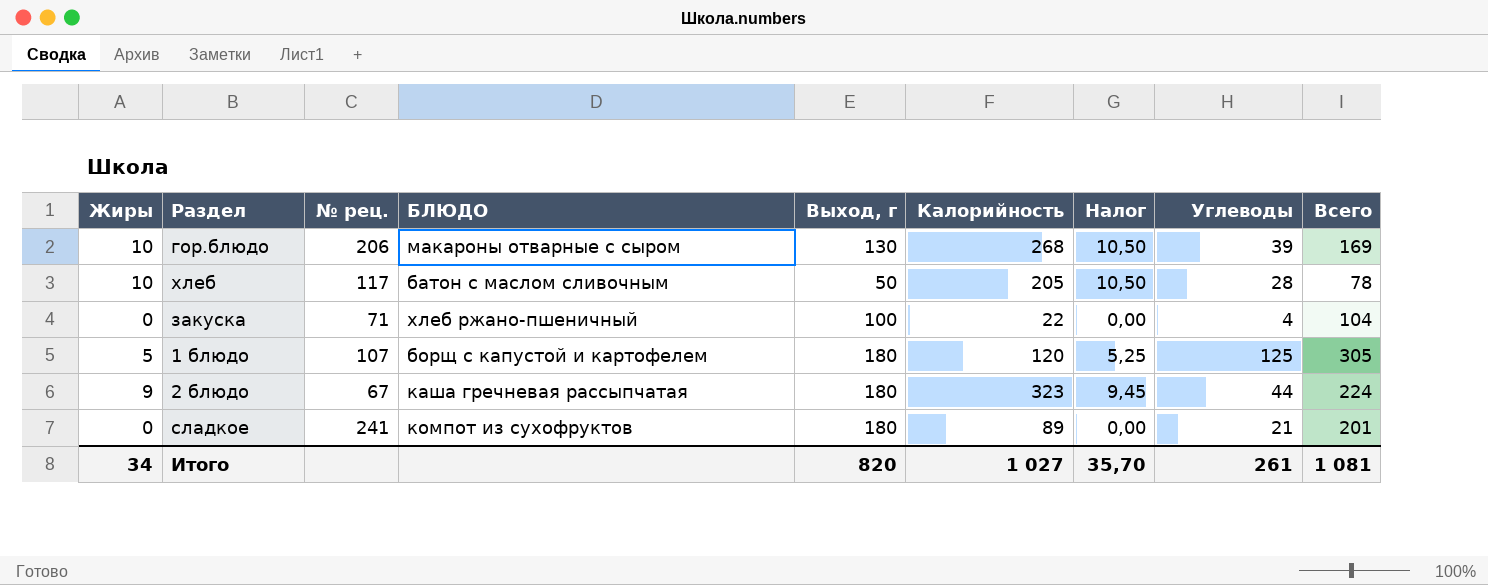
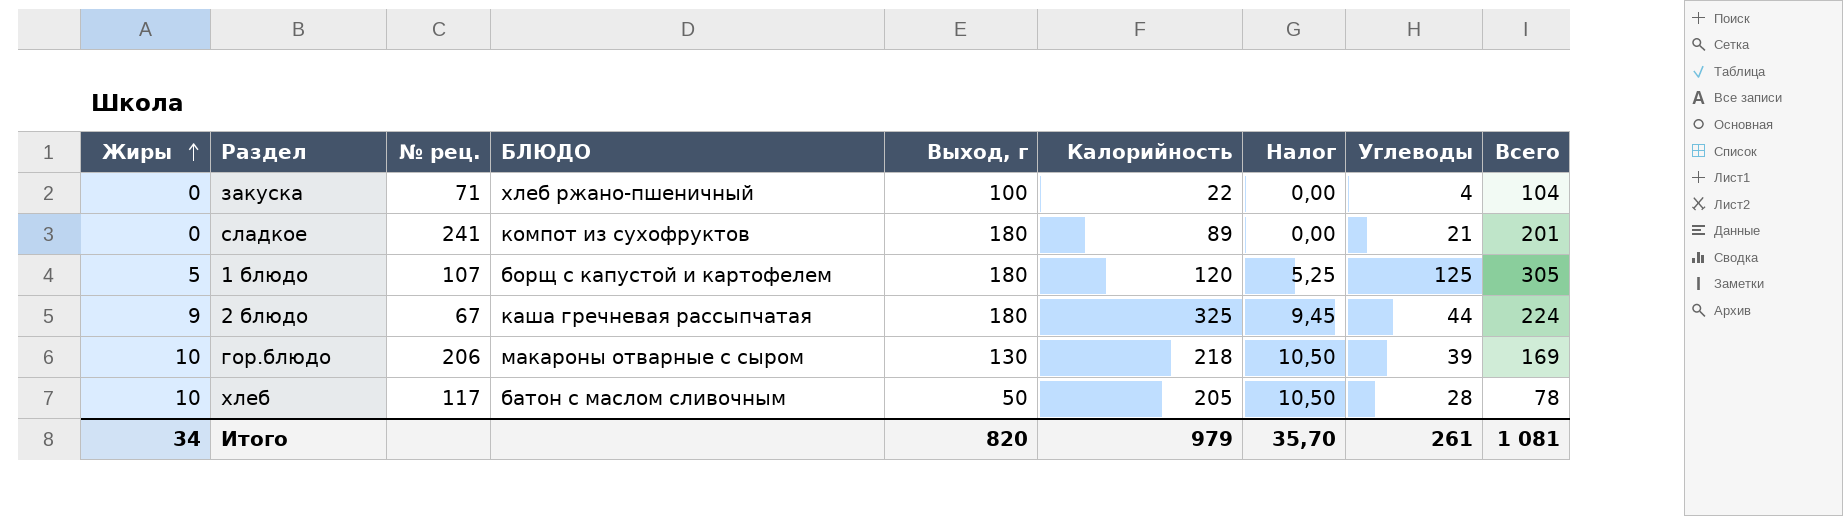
row order: none -> Жиры ascending
2 блюдо | Калорийность: 323 -> 325
гор.блюдо | Калорийность: 268 -> 218
Итого | Калорийность: 1 027 -> 979

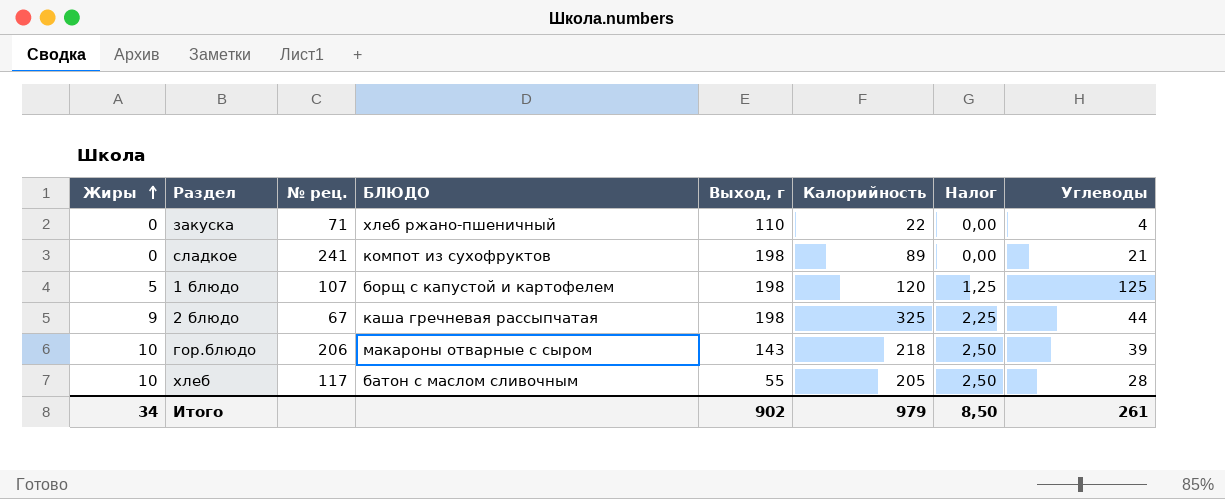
column Всего | formula: [Выход, г] + [Углеводы] -> none
column Налог | formula: [Жиры] * 1,05 -> [Жиры] * 0,25
закуска | Выход, г: 100 -> 110
сладкое | Выход, г: 180 -> 198
1 блюдо | Выход, г: 180 -> 198
2 блюдо | Выход, г: 180 -> 198
гор.блюдо | Выход, г: 130 -> 143
хлеб | Выход, г: 50 -> 55
Итого | Выход, г: 820 -> 902
Итого | Налог: 35,70 -> 8,50

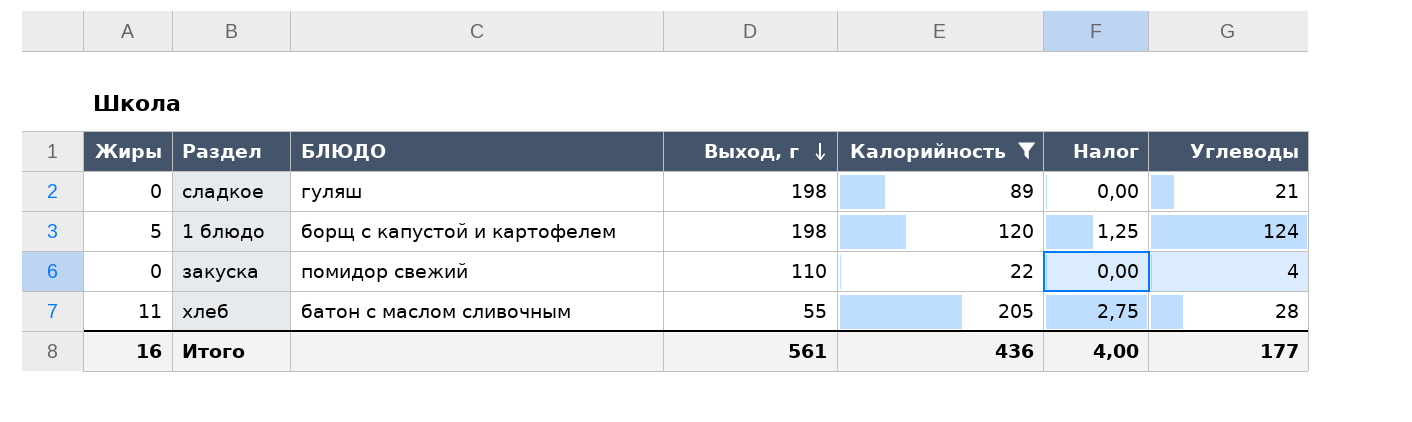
filter: none -> Калорийность <= 205
row order: Жиры ascending -> Выход, г descending
column № рец. | position: 3 -> none
сладкое | БЛЮДО: компот из сухофруктов -> гуляш
1 блюдо | Углеводы: 125 -> 124
закуска | БЛЮДО: хлеб ржано-пшеничный -> помидор свежий
хлеб | Жиры: 10 -> 11
хлеб | Налог: 2,50 -> 2,75
Итого | Жиры: 34 -> 16
Итого | Выход, г: 902 -> 561
Итого | Калорийность: 979 -> 436
Итого | Налог: 8,50 -> 4,00
Итого | Углеводы: 261 -> 177

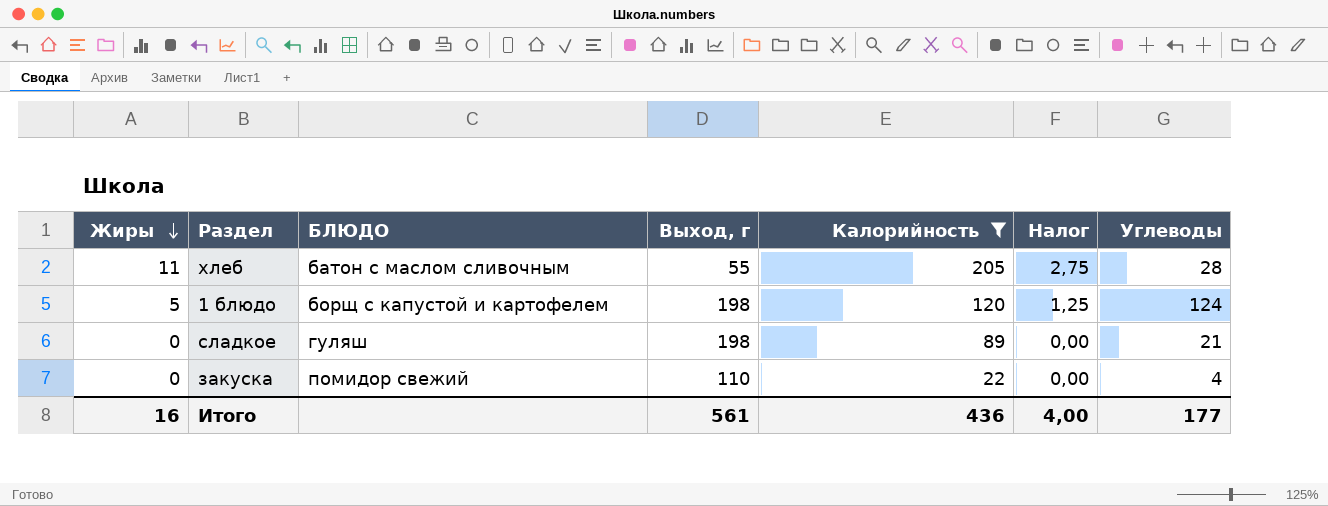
row order: Выход, г descending -> Жиры descending

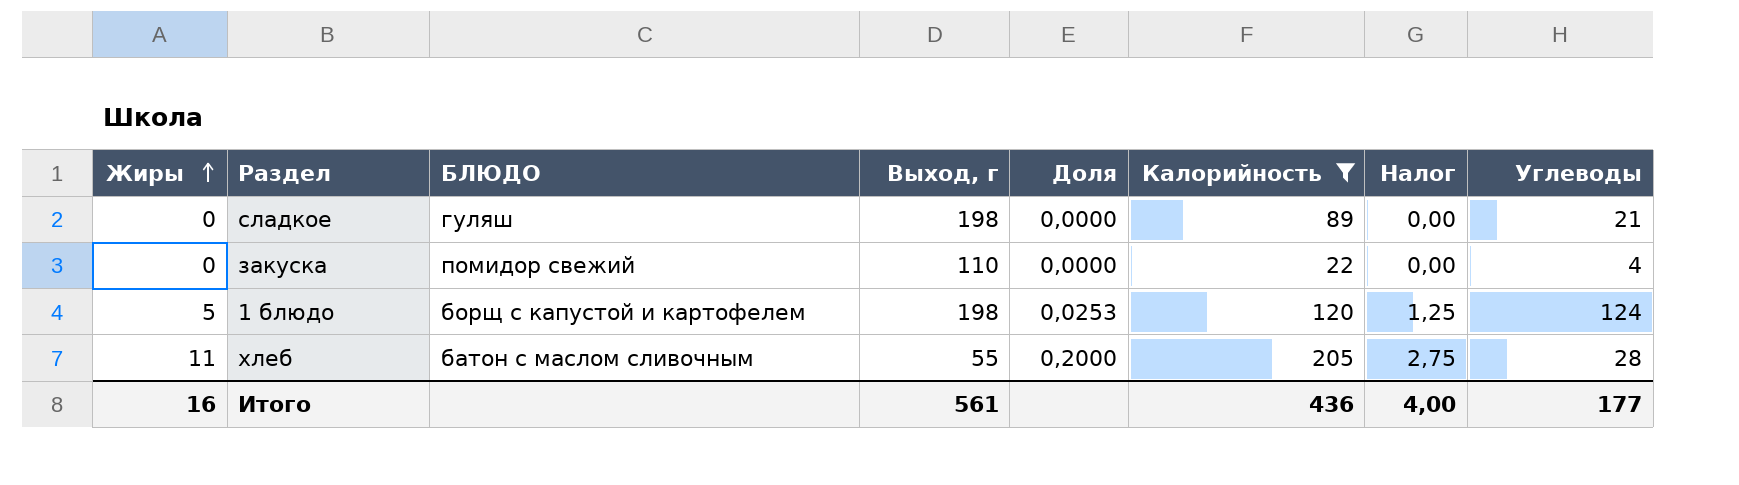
row order: Жиры descending -> Жиры ascending
column Доля | formula: none -> [Жиры] / [Выход, г]

